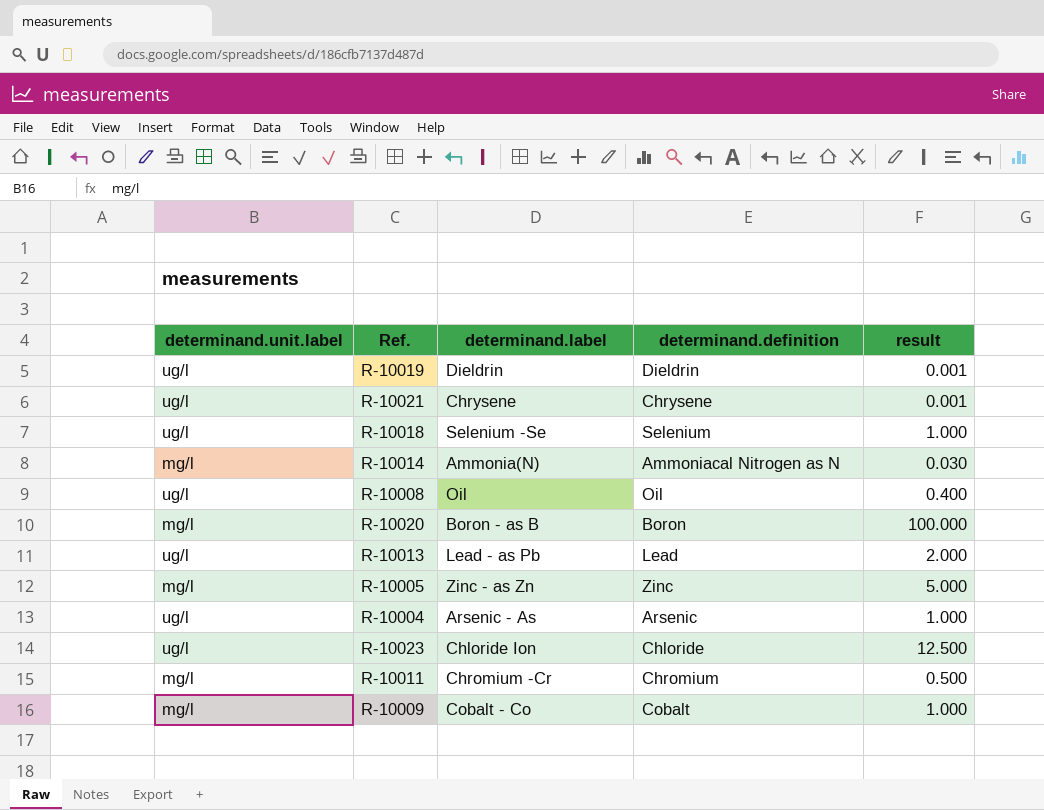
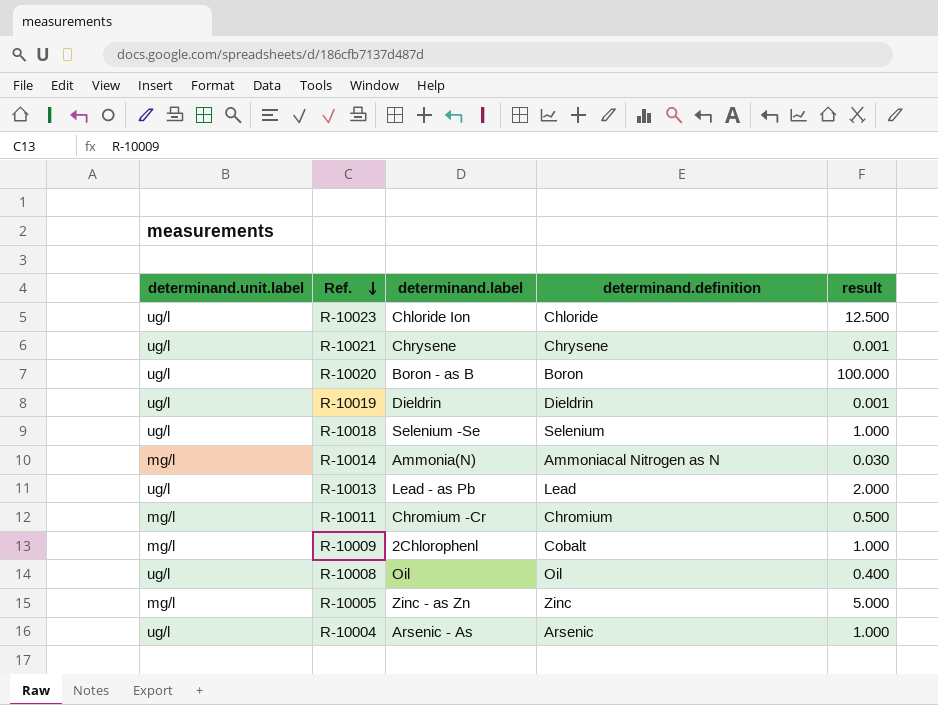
row order: none -> Ref. descending
R-10020 | determinand.unit.label: mg/l -> ug/l
R-10009 | determinand.label: Cobalt - Co -> 2Chlorophenl

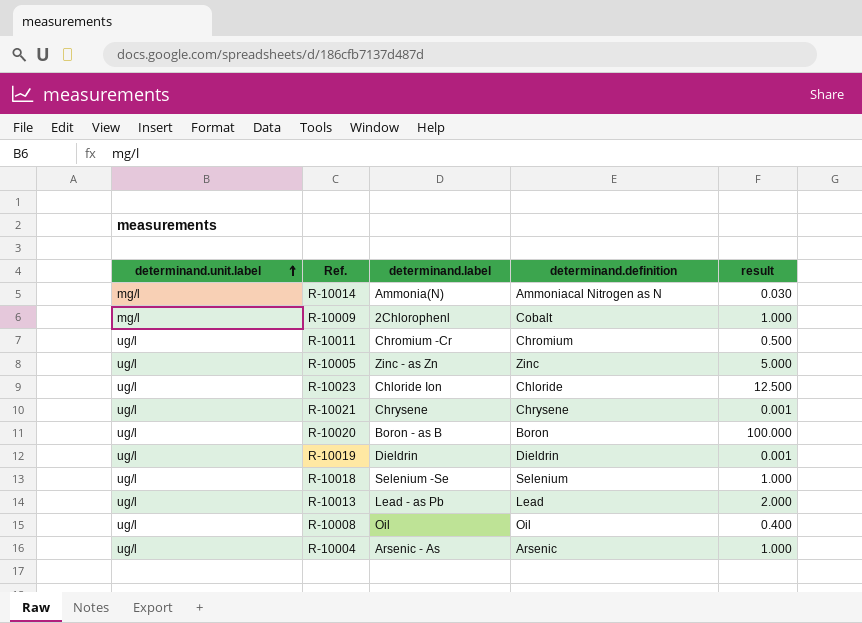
row order: Ref. descending -> determinand.unit.label ascending
R-10011 | determinand.unit.label: mg/l -> ug/l
R-10005 | determinand.unit.label: mg/l -> ug/l

